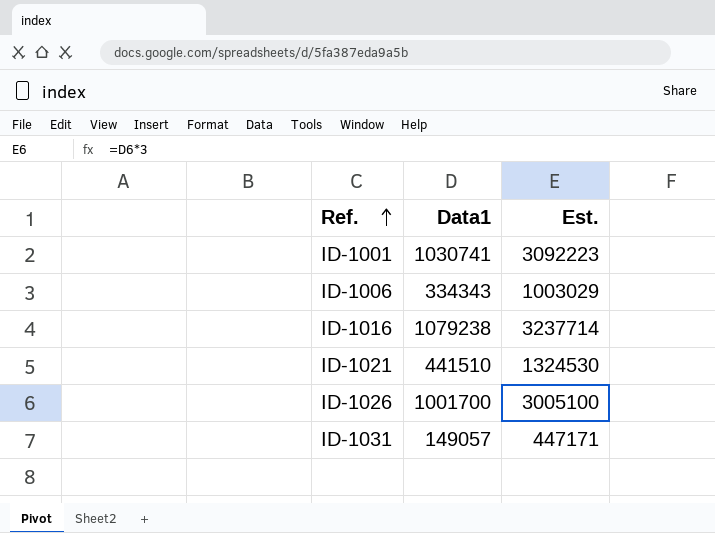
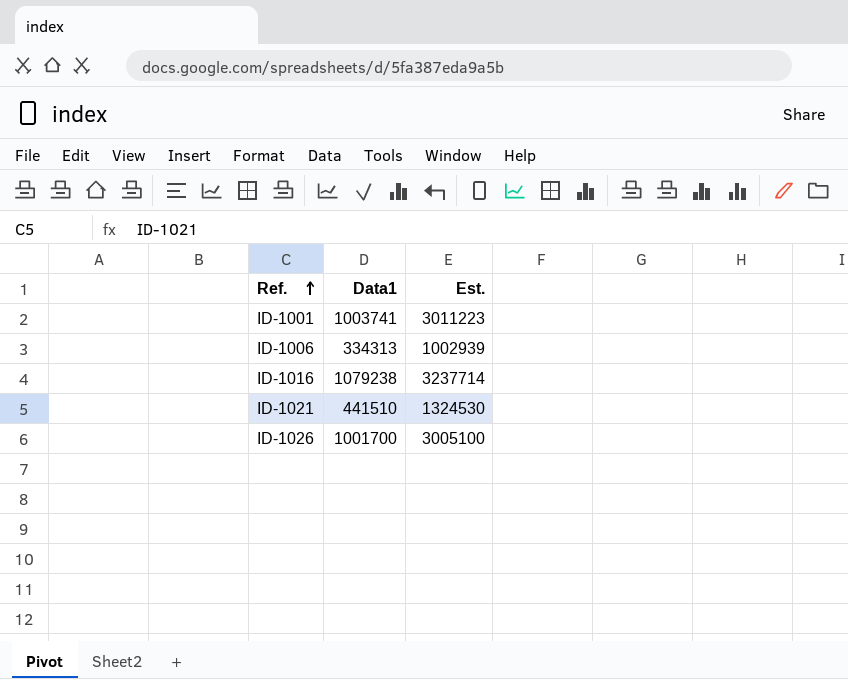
row ID-1031: 149057 | 447171 -> none
ID-1001 | Data1: 1030741 -> 1003741
ID-1001 | Est.: 3092223 -> 3011223
ID-1006 | Data1: 334343 -> 334313
ID-1006 | Est.: 1003029 -> 1002939

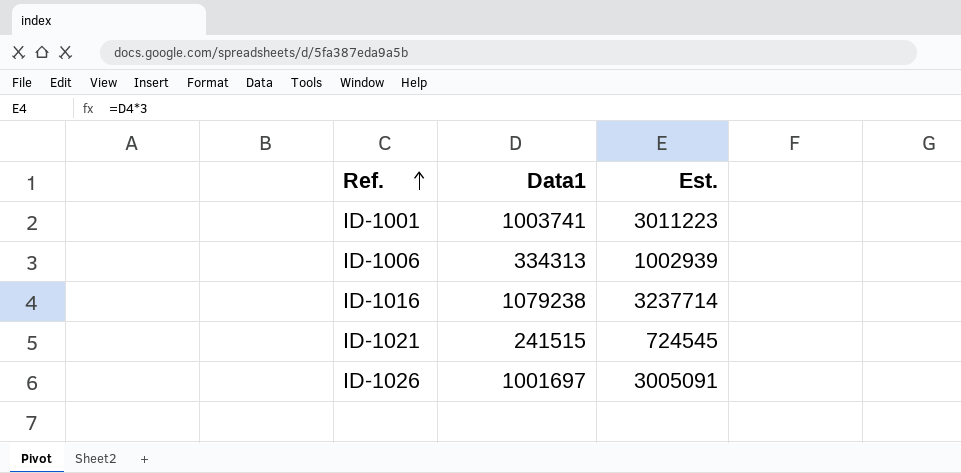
ID-1021 | Data1: 441510 -> 241515
ID-1021 | Est.: 1324530 -> 724545
ID-1026 | Data1: 1001700 -> 1001697
ID-1026 | Est.: 3005100 -> 3005091

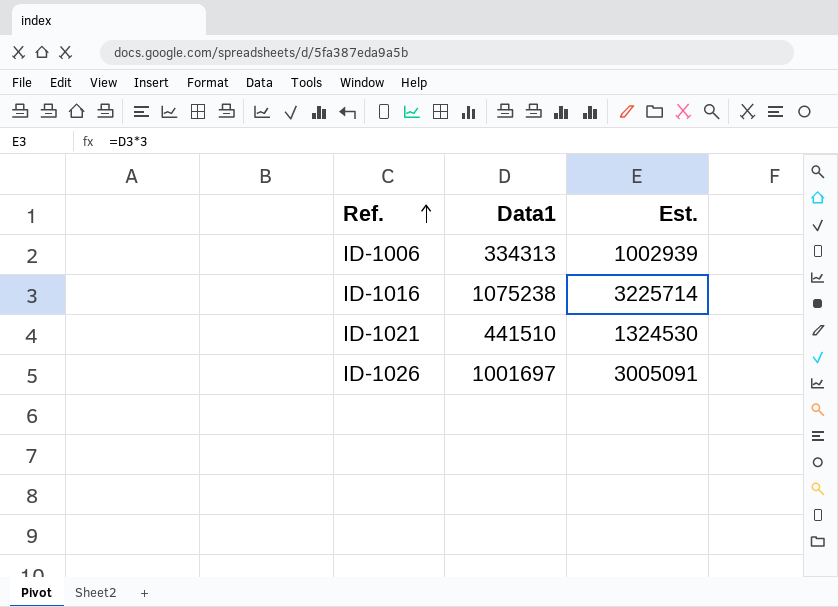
row ID-1001: 1003741 | 3011223 -> none
ID-1016 | Data1: 1079238 -> 1075238
ID-1016 | Est.: 3237714 -> 3225714
ID-1021 | Data1: 241515 -> 441510
ID-1021 | Est.: 724545 -> 1324530

